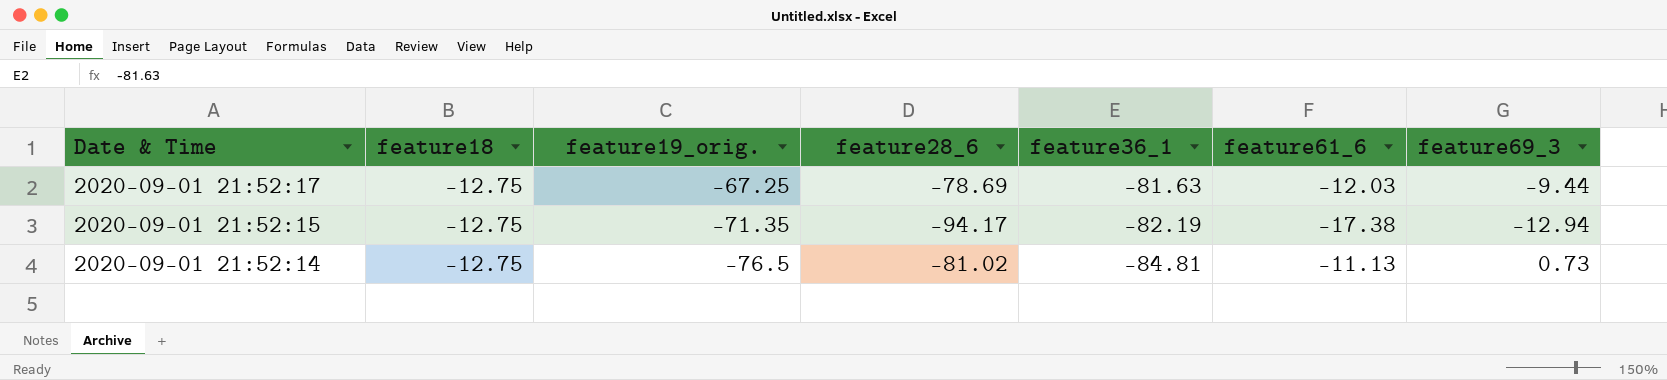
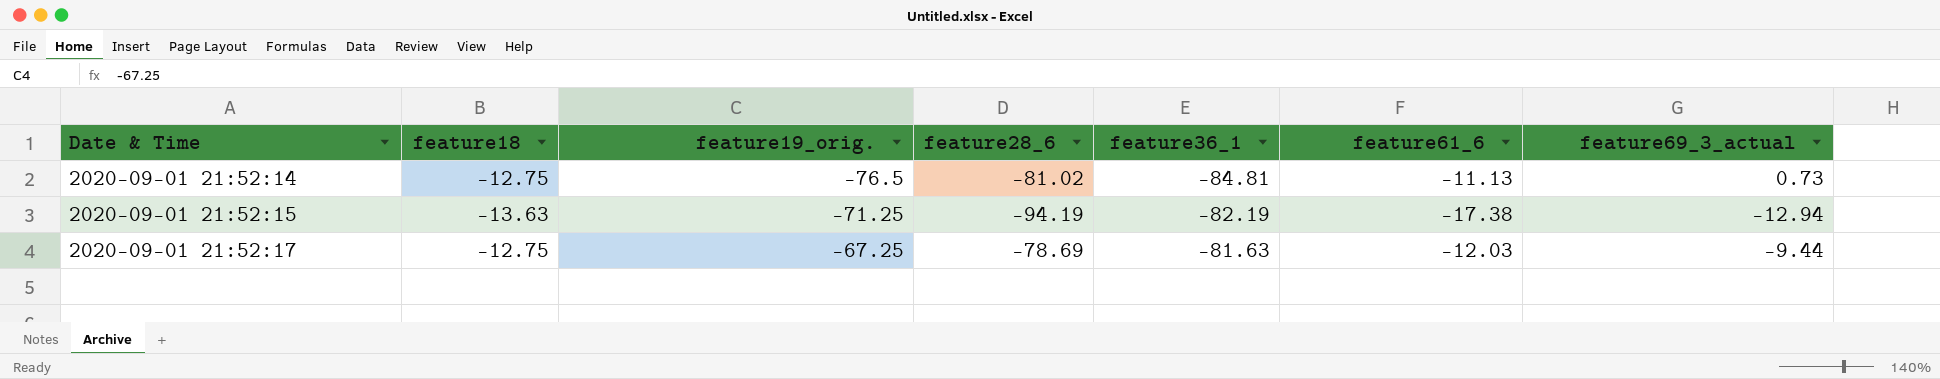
row order: Date & Time descending -> Date & Time ascending
column name: feature69_3 -> feature69_3_actual
2020-09-01 21:52:15 | feature18: -12.75 -> -13.63
2020-09-01 21:52:15 | feature19_orig.: -71.35 -> -71.25
2020-09-01 21:52:15 | feature28_6: -94.17 -> -94.19

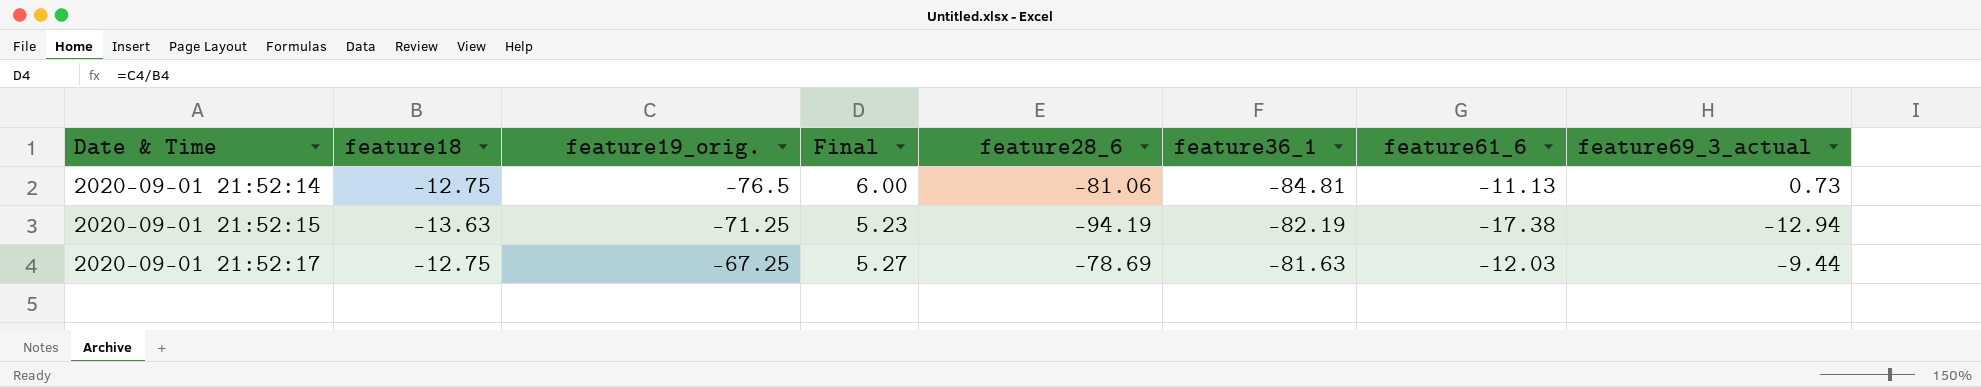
column Final | formula: none -> [feature19_orig.] / [feature18]
2020-09-01 21:52:14 | feature28_6: -81.02 -> -81.06

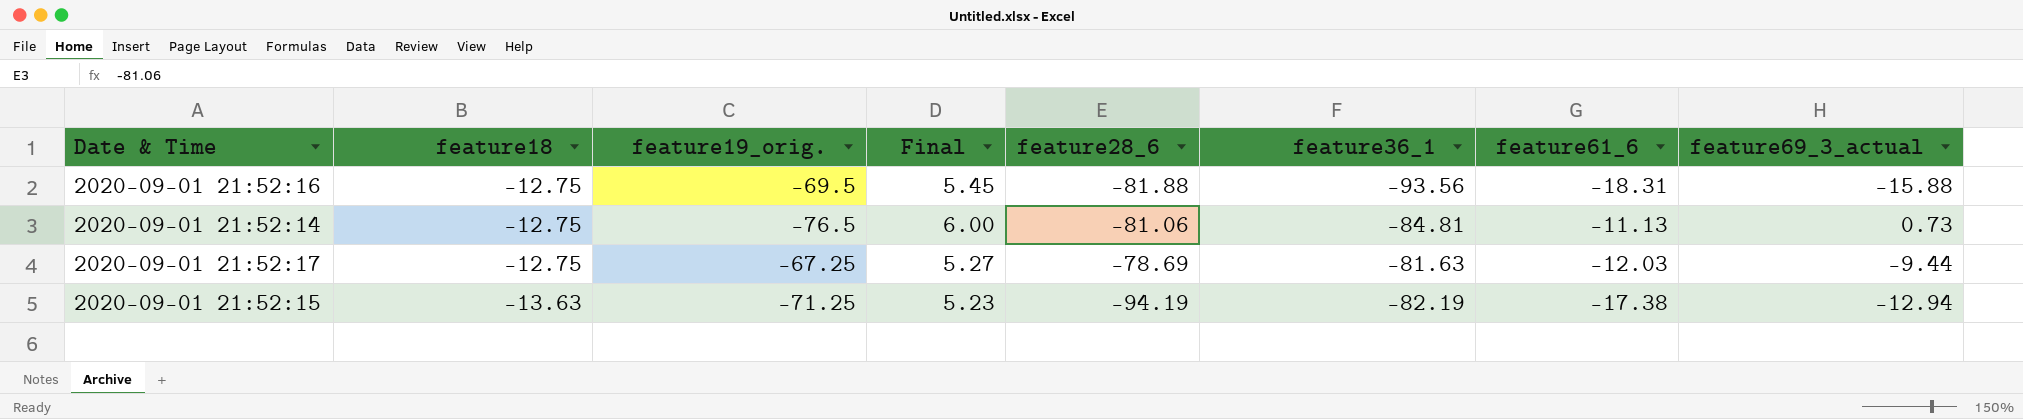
row order: Date & Time ascending -> feature18 descending
row 2020-09-01 21:52:16: none -> -12.75 | -69.5 | 5.45 | -81.88 | -93.56 | -18.31 | -15.88

